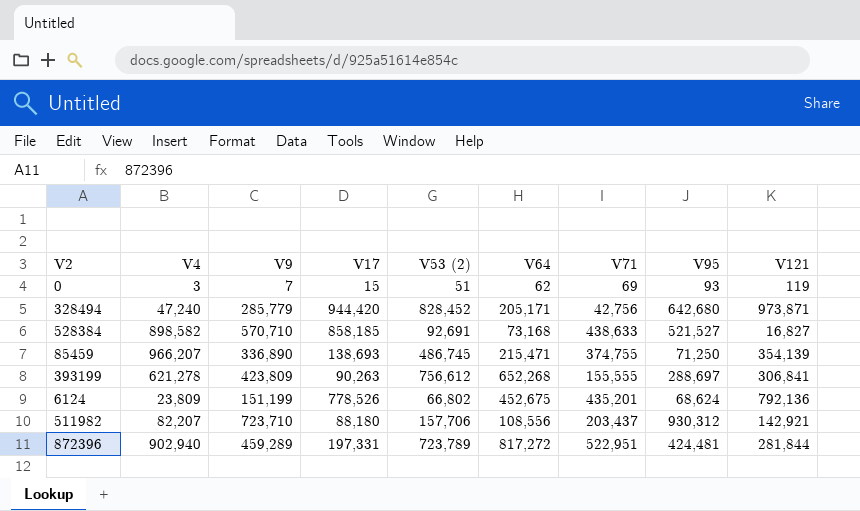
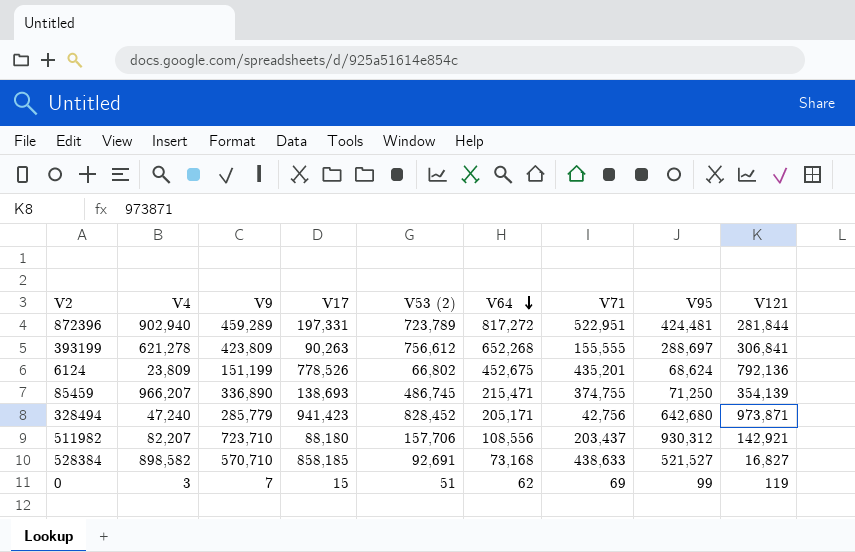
row order: none -> V64 descending
328494 | V17: 944,420 -> 941,423
0 | V95: 93 -> 99

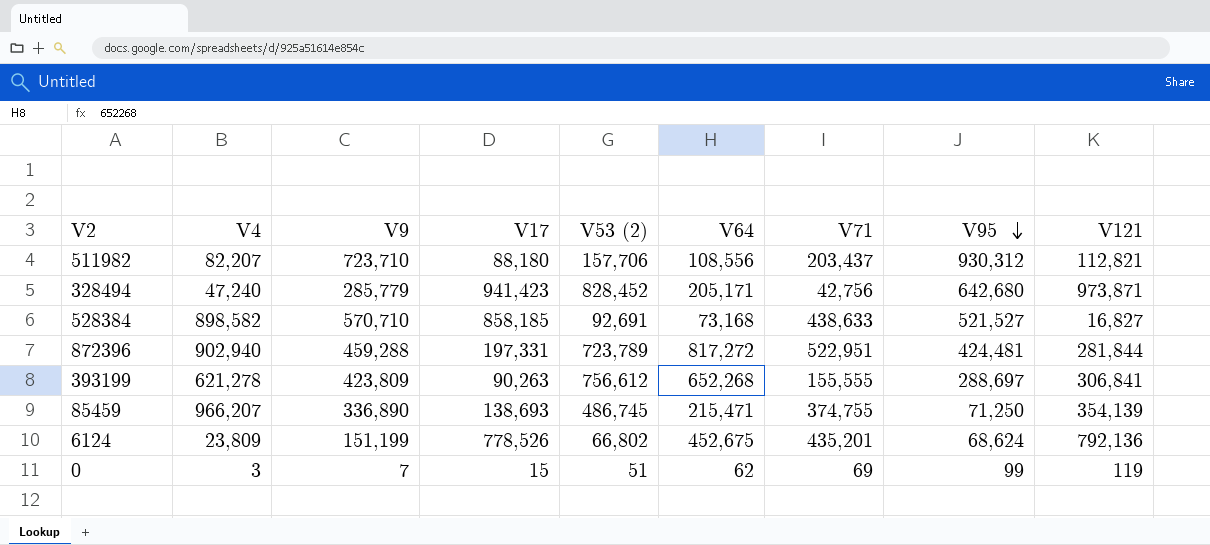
row order: V64 descending -> V95 descending
511982 | V121: 142,921 -> 112,821
872396 | V9: 459,289 -> 459,288

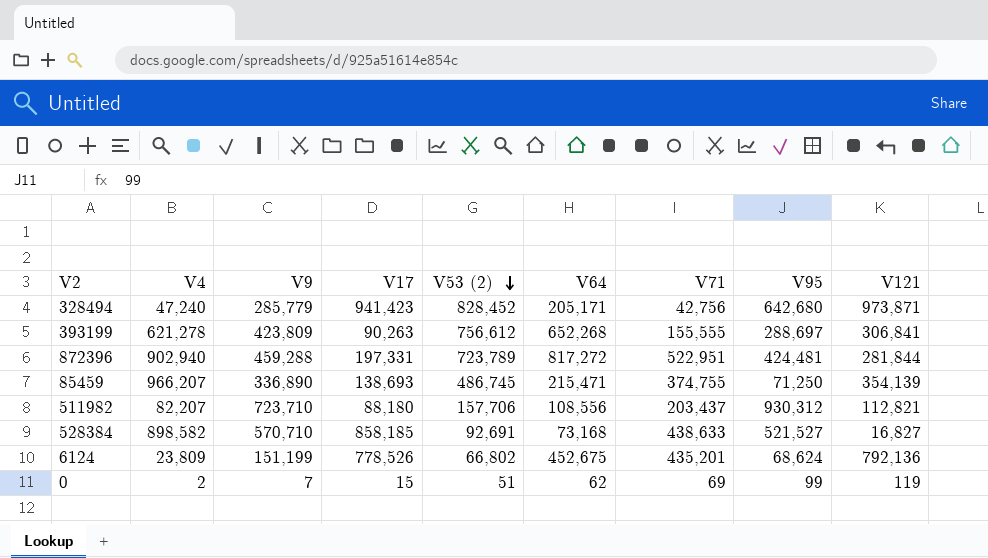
row order: V95 descending -> V53 (2) descending
0 | V4: 3 -> 2

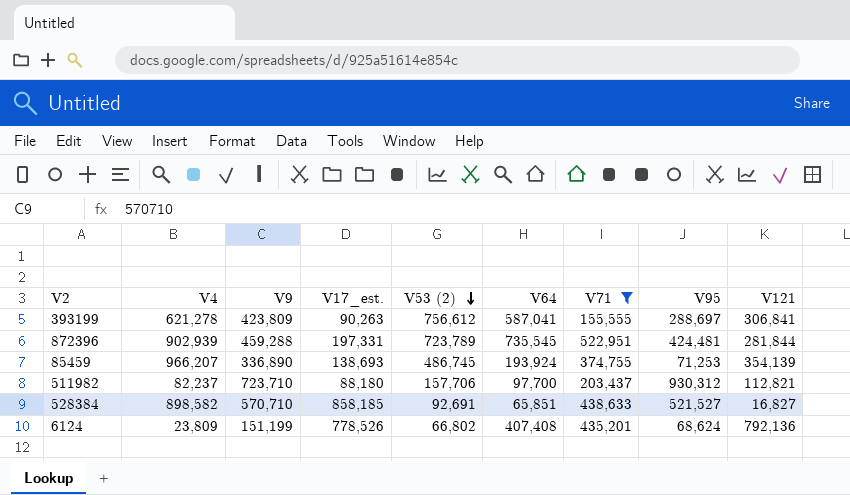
filter: none -> V71 >= 155,555
column name: V17 -> V17_est.
393199 | V64: 652,268 -> 587,041
872396 | V4: 902,940 -> 902,939
872396 | V64: 817,272 -> 735,545
85459 | V64: 215,471 -> 193,924
85459 | V95: 71,250 -> 71,253
511982 | V4: 82,207 -> 82,237
511982 | V64: 108,556 -> 97,700
528384 | V64: 73,168 -> 65,851
6124 | V64: 452,675 -> 407,408

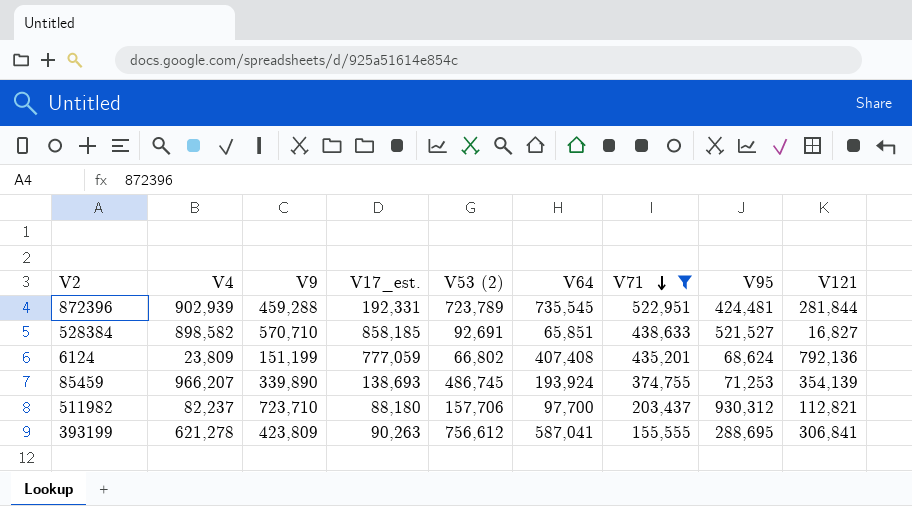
row order: V53 (2) descending -> V71 descending
872396 | V17_est.: 197,331 -> 192,331
6124 | V17_est.: 778,526 -> 777,059
85459 | V9: 336,890 -> 339,890
393199 | V95: 288,697 -> 288,695

